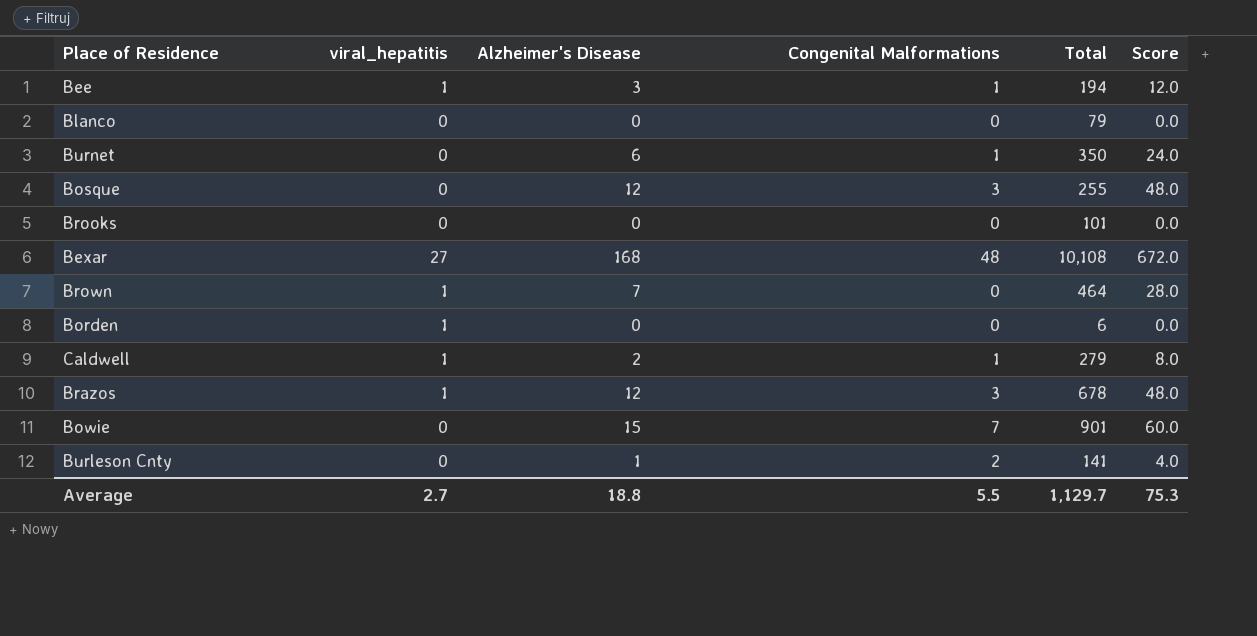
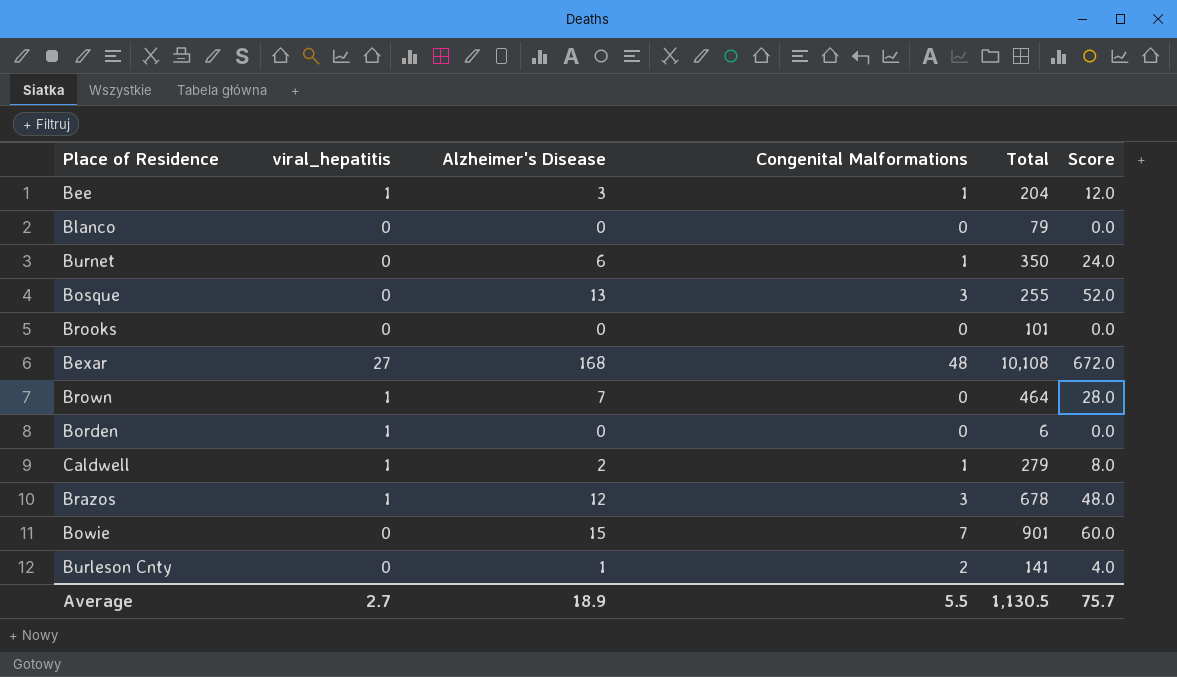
Bee | Total: 194 -> 204
Bosque | Alzheimer's Disease: 12 -> 13
Bosque | Score: 48.0 -> 52.0
Average | Alzheimer's Disease: 18.8 -> 18.9
Average | Total: 1,129.7 -> 1,130.5
Average | Score: 75.3 -> 75.7

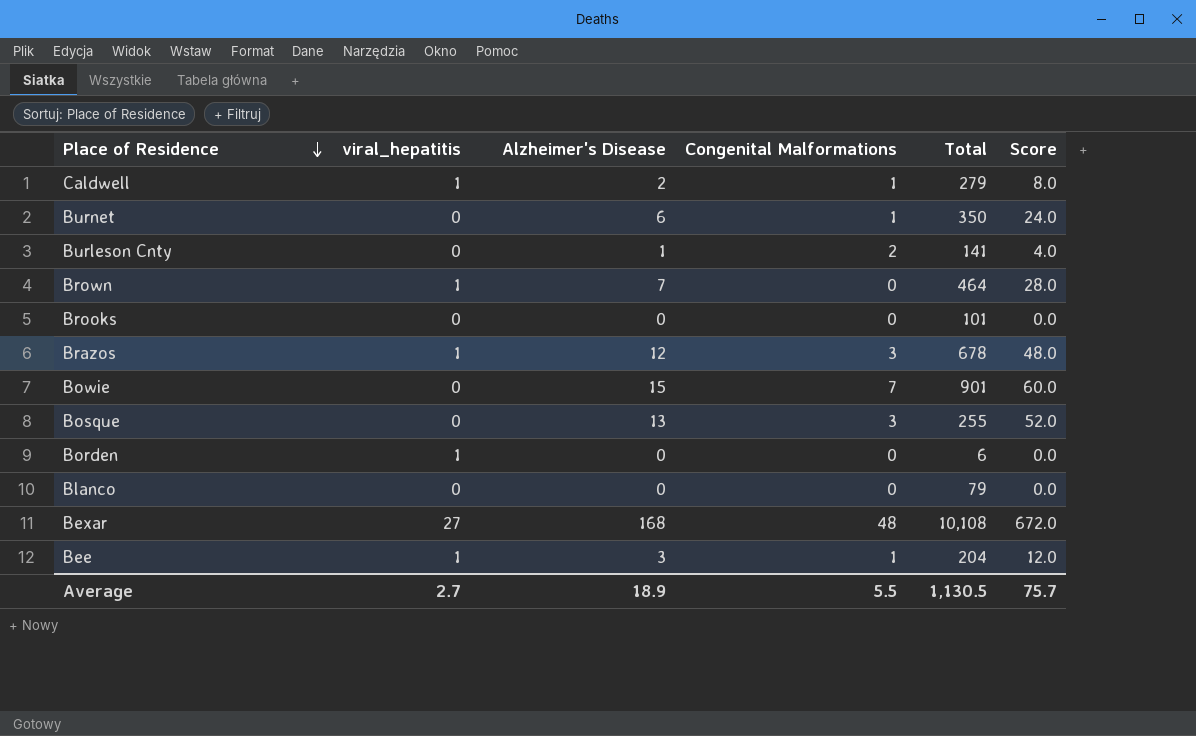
row order: none -> Place of Residence descending

